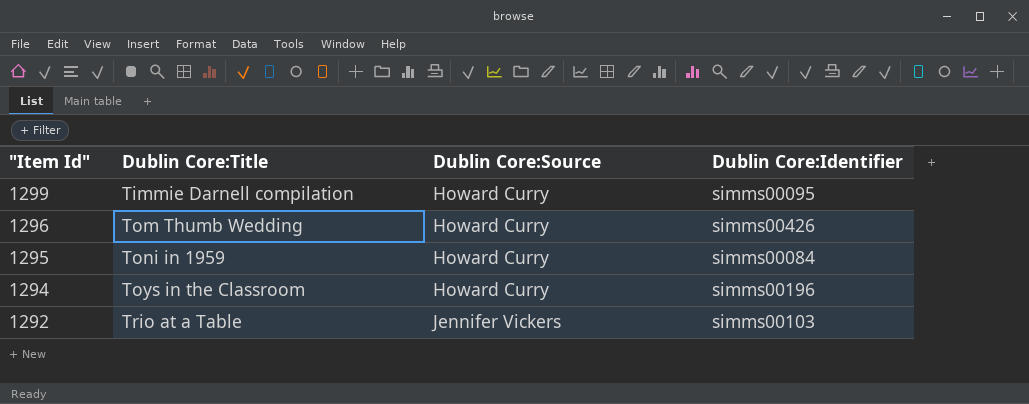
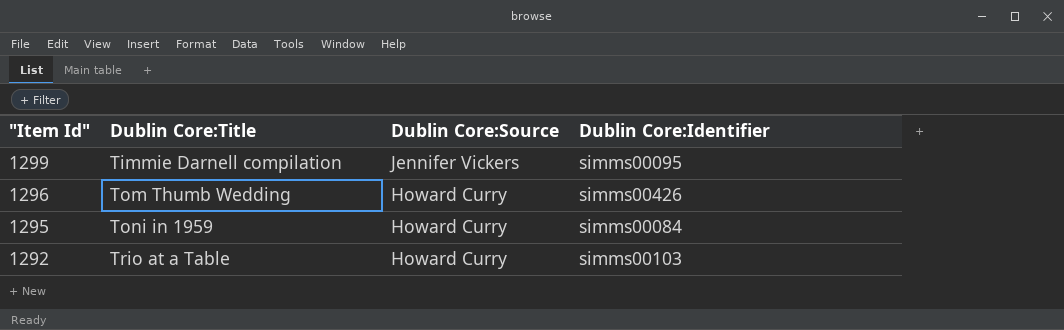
row 1294: Toys in the Classroom | Howard Curry | simms00196 -> none
1299 | Dublin Core:Source: Howard Curry -> Jennifer Vickers
1292 | Dublin Core:Source: Jennifer Vickers -> Howard Curry

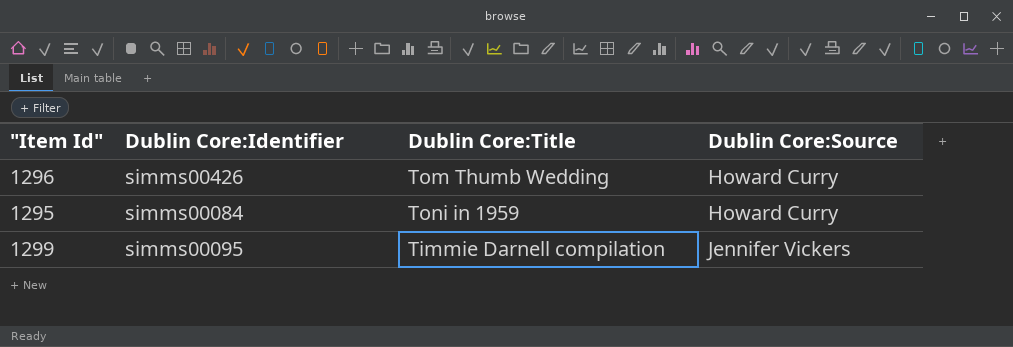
row order: "Item Id" descending -> Dublin Core:Source ascending
column Dublin Core:Identifier | position: 4 -> 2
row 1292: Trio at a Table | Howard Curry | simms00103 -> none

